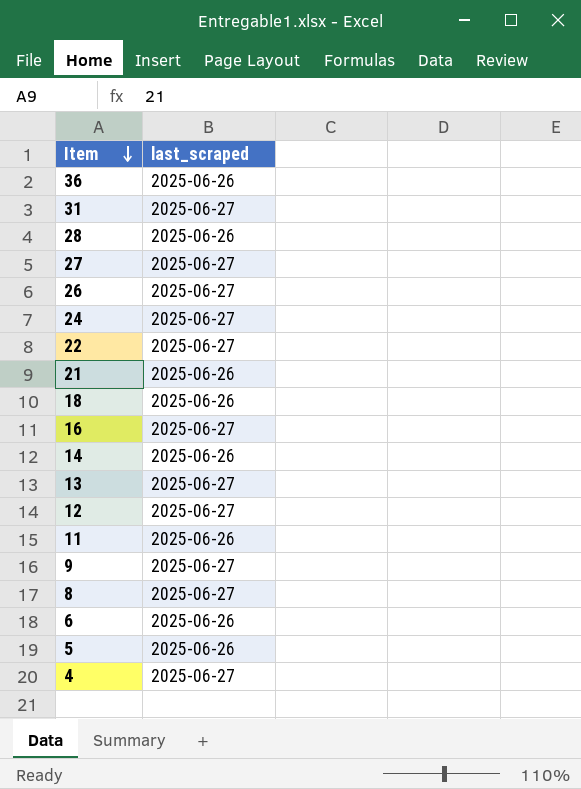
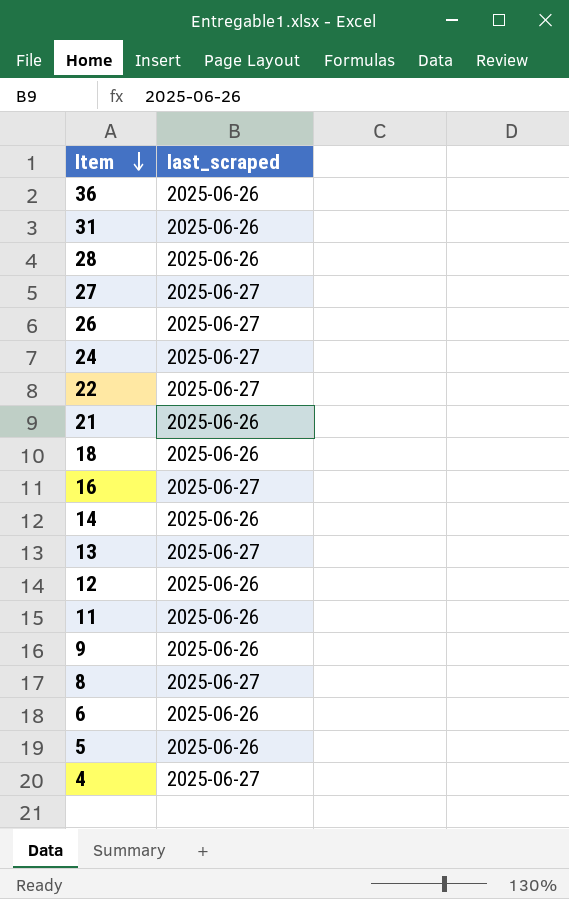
31 | last_scraped: 2025-06-27 -> 2025-06-26
12 | last_scraped: 2025-06-27 -> 2025-06-26
9 | last_scraped: 2025-06-27 -> 2025-06-26

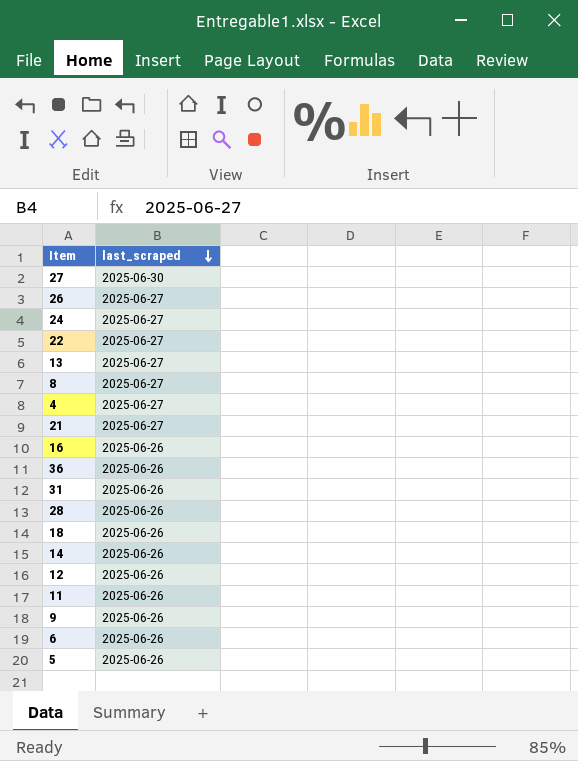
row order: Item descending -> last_scraped descending
27 | last_scraped: 2025-06-27 -> 2025-06-30
21 | last_scraped: 2025-06-26 -> 2025-06-27
16 | last_scraped: 2025-06-27 -> 2025-06-26

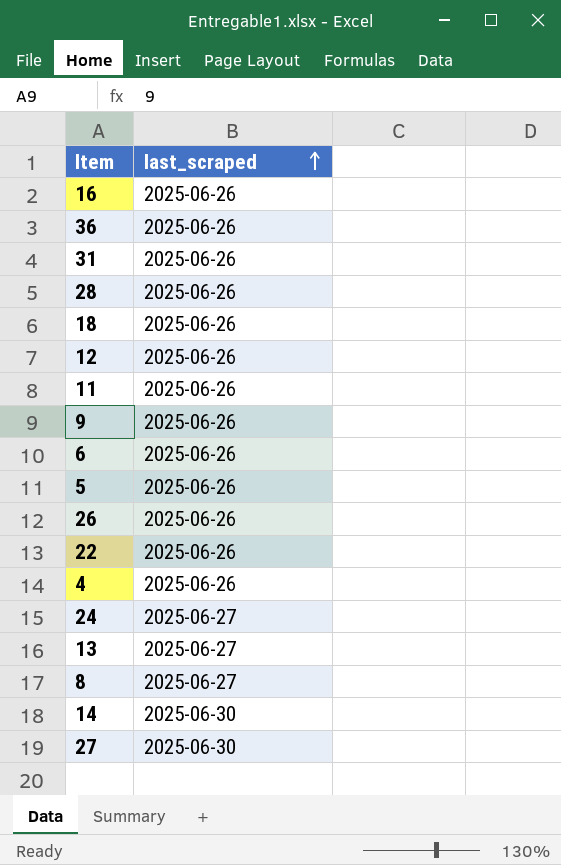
row order: last_scraped descending -> last_scraped ascending
row 21: 2025-06-27 -> none
26 | last_scraped: 2025-06-27 -> 2025-06-26
22 | last_scraped: 2025-06-27 -> 2025-06-26
4 | last_scraped: 2025-06-27 -> 2025-06-26
14 | last_scraped: 2025-06-26 -> 2025-06-30

